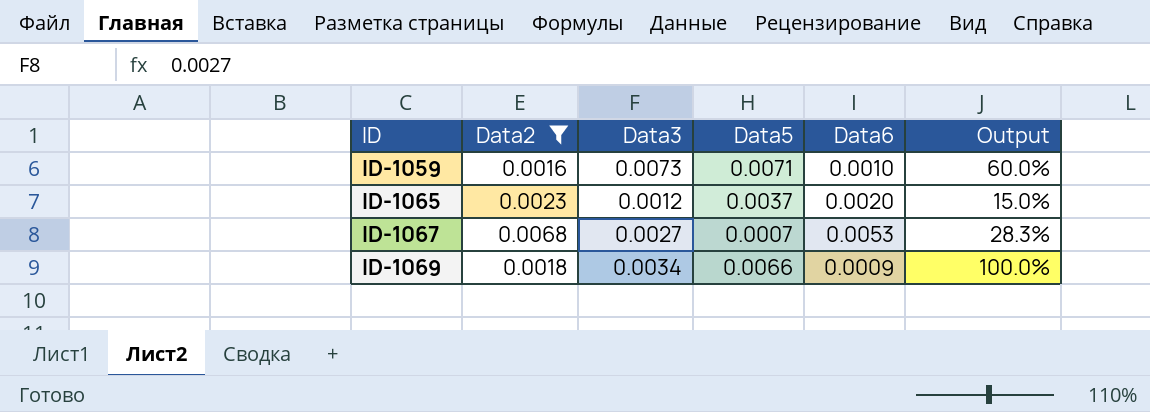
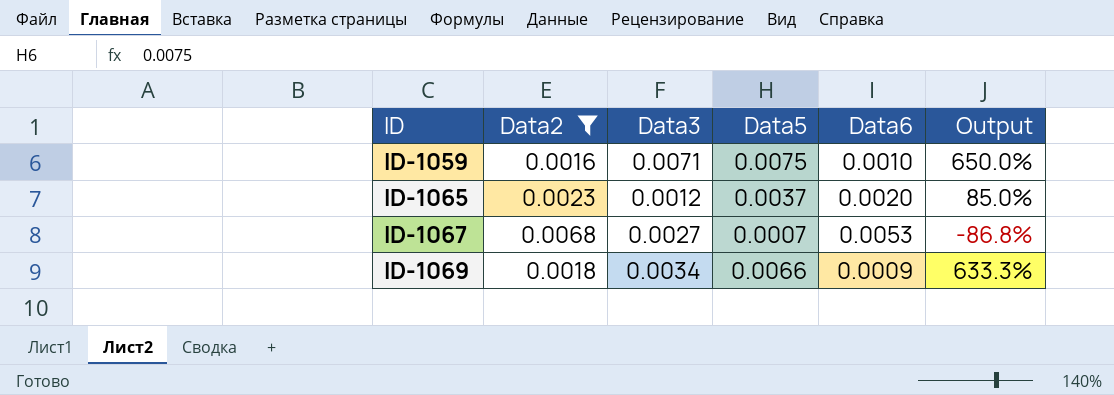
column Output | formula: ([Data2] - [Data6]) / [Data6] -> ([Data5] - [Data6]) / [Data6]
ID-1059 | Data3: 0.0073 -> 0.0071
ID-1059 | Data5: 0.0071 -> 0.0075

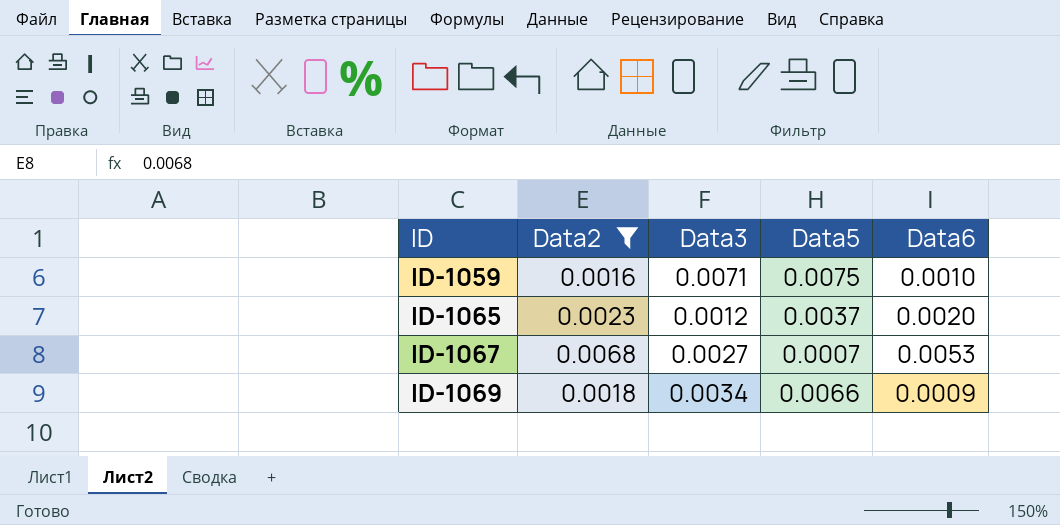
column Output | formula: ([Data5] - [Data6]) / [Data6] -> none

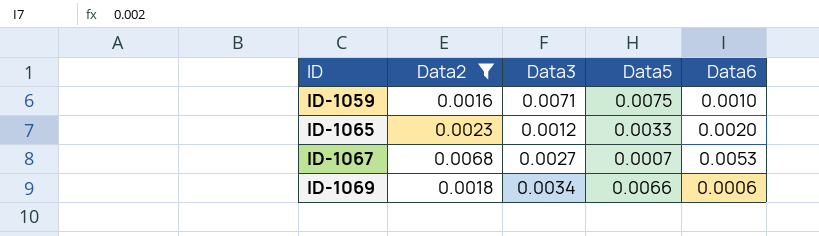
ID-1065 | Data5: 0.0037 -> 0.0033
ID-1069 | Data6: 0.0009 -> 0.0006

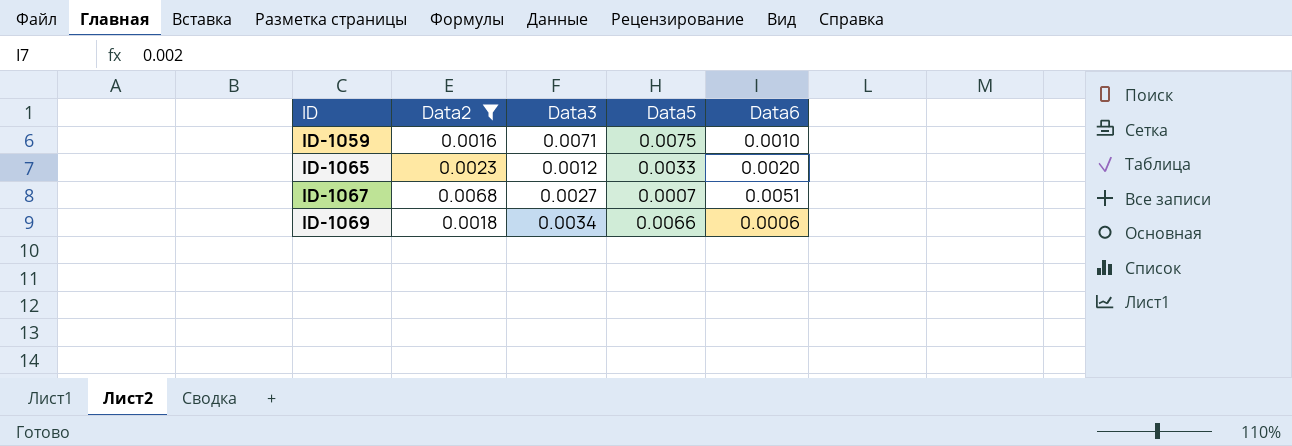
ID-1067 | Data6: 0.0053 -> 0.0051

